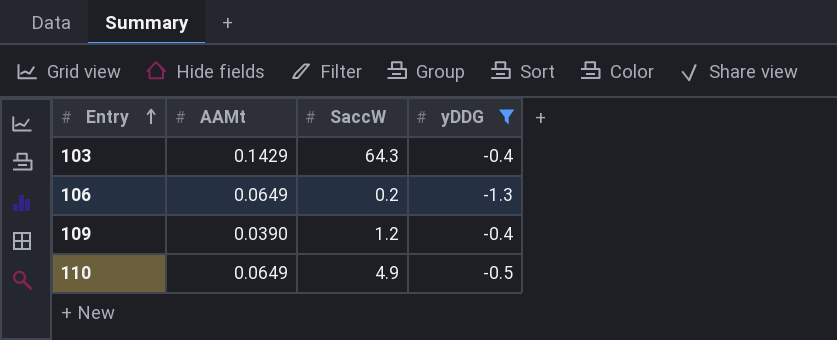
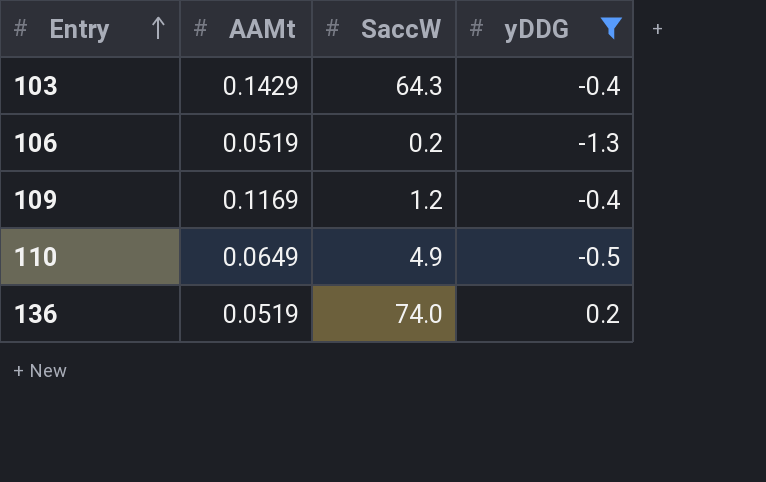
106 | AAMt: 0.0649 -> 0.0519
109 | AAMt: 0.0390 -> 0.1169
row 136: none -> 0.0519 | 74.0 | 0.2

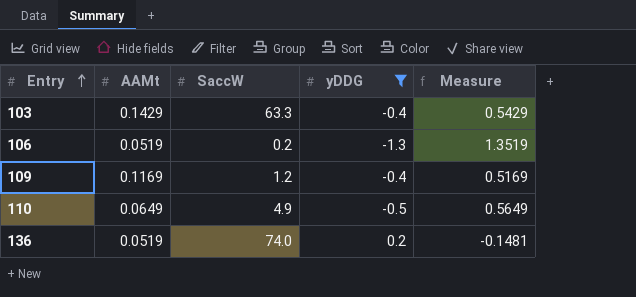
column Measure | formula: none -> [AAMt] - [yDDG]
103 | SaccW: 64.3 -> 63.3

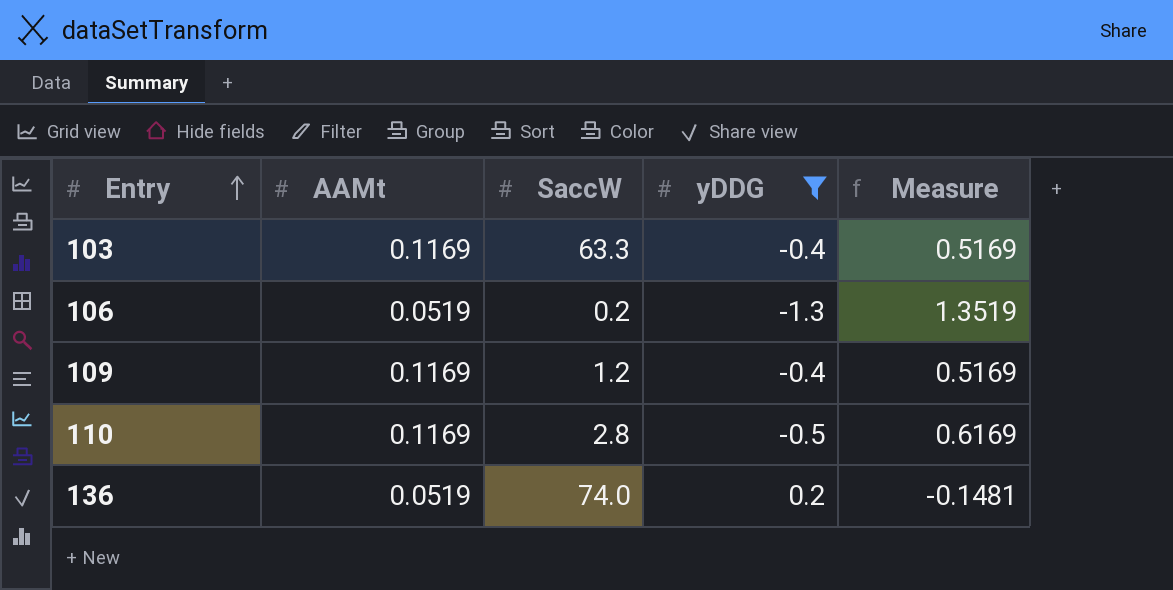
103 | AAMt: 0.1429 -> 0.1169
103 | Measure: 0.5429 -> 0.5169
110 | AAMt: 0.0649 -> 0.1169
110 | SaccW: 4.9 -> 2.8
110 | Measure: 0.5649 -> 0.6169

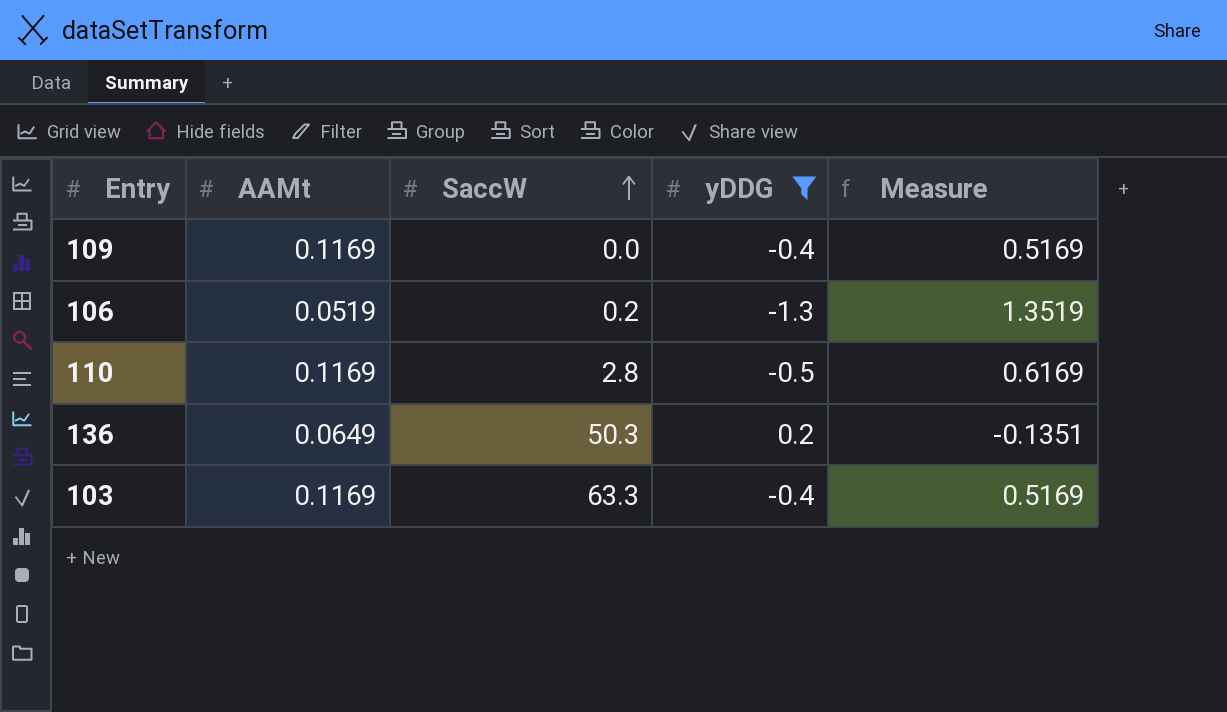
row order: Entry ascending -> SaccW ascending
109 | SaccW: 1.2 -> 0.0
136 | AAMt: 0.0519 -> 0.0649
136 | SaccW: 74.0 -> 50.3
136 | Measure: -0.1481 -> -0.1351

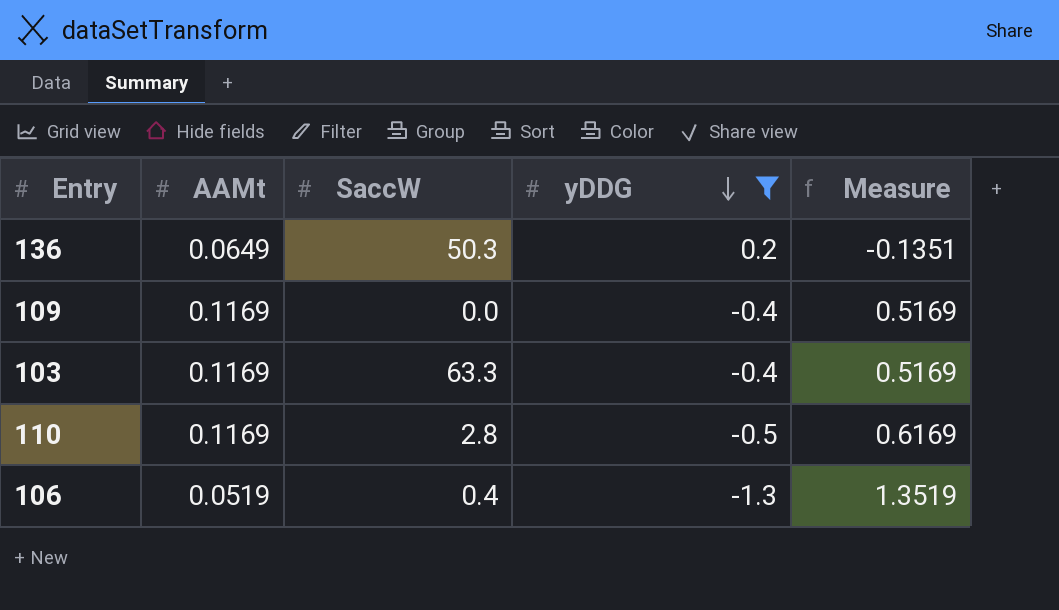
row order: SaccW ascending -> yDDG descending
106 | SaccW: 0.2 -> 0.4

